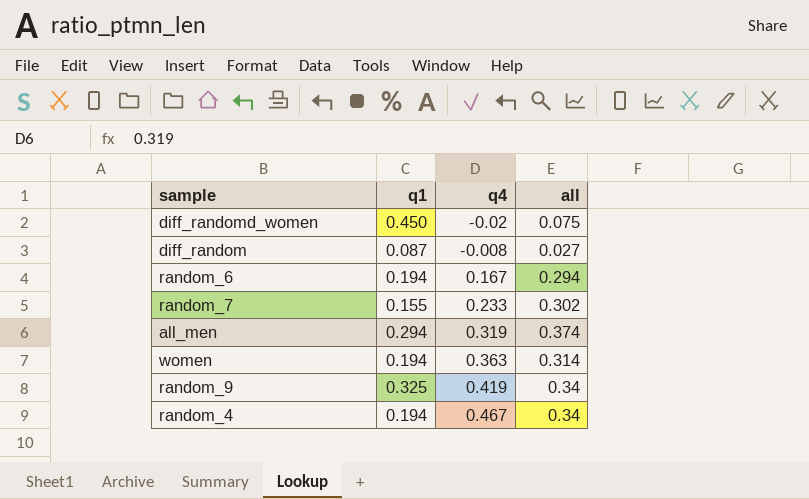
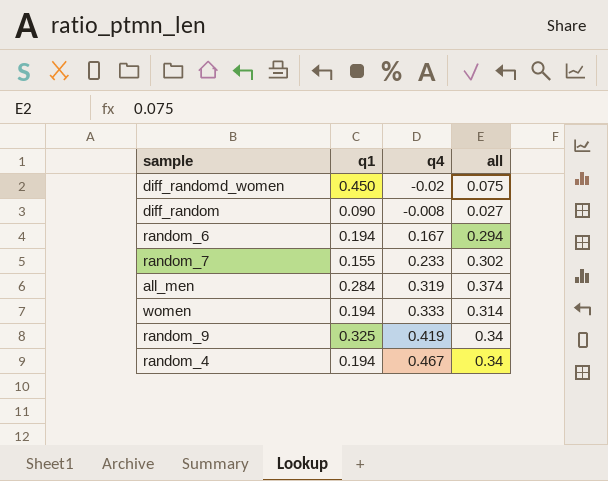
diff_random | q1: 0.087 -> 0.090
all_men | q1: 0.294 -> 0.284
women | q4: 0.363 -> 0.333

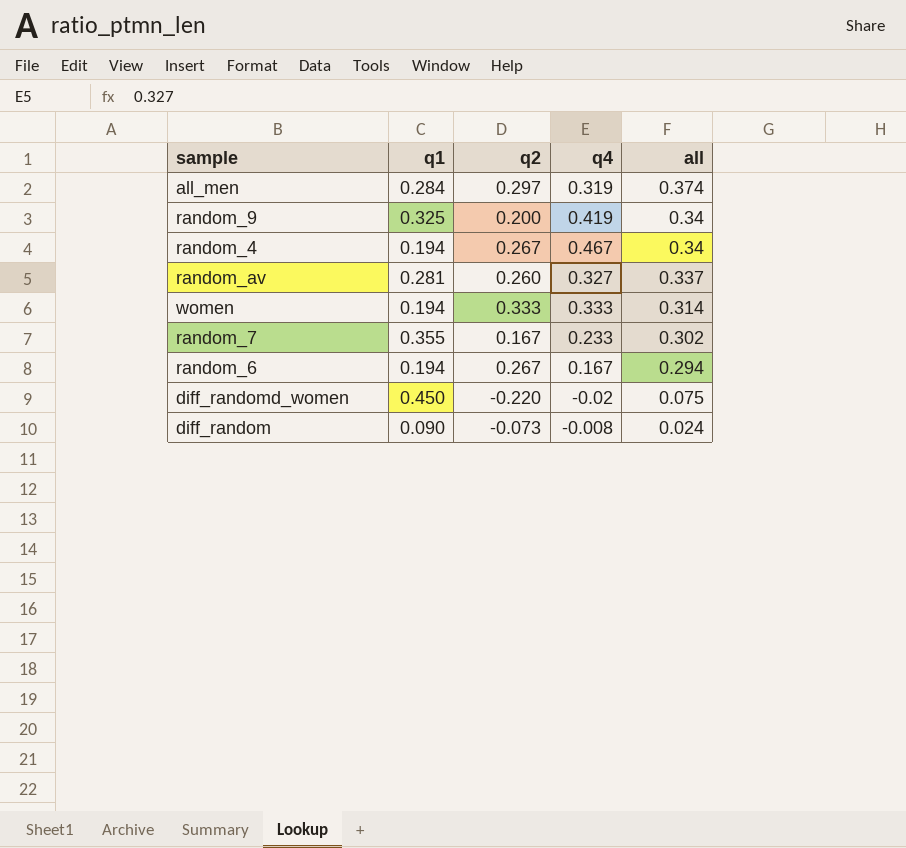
row order: q4 ascending -> all descending
column q2 | position: none -> 3
row random_av: none -> 0.281 | 0.260 | 0.327 | 0.337
random_7 | q1: 0.155 -> 0.355
diff_random | all: 0.027 -> 0.024

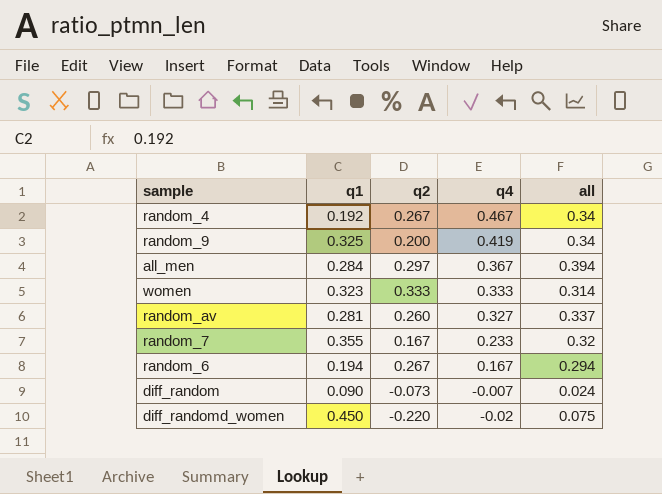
row order: all descending -> q4 descending
random_4 | q1: 0.194 -> 0.192
all_men | q4: 0.319 -> 0.367
all_men | all: 0.374 -> 0.394
women | q1: 0.194 -> 0.323
random_7 | all: 0.302 -> 0.32
diff_random | q4: -0.008 -> -0.007

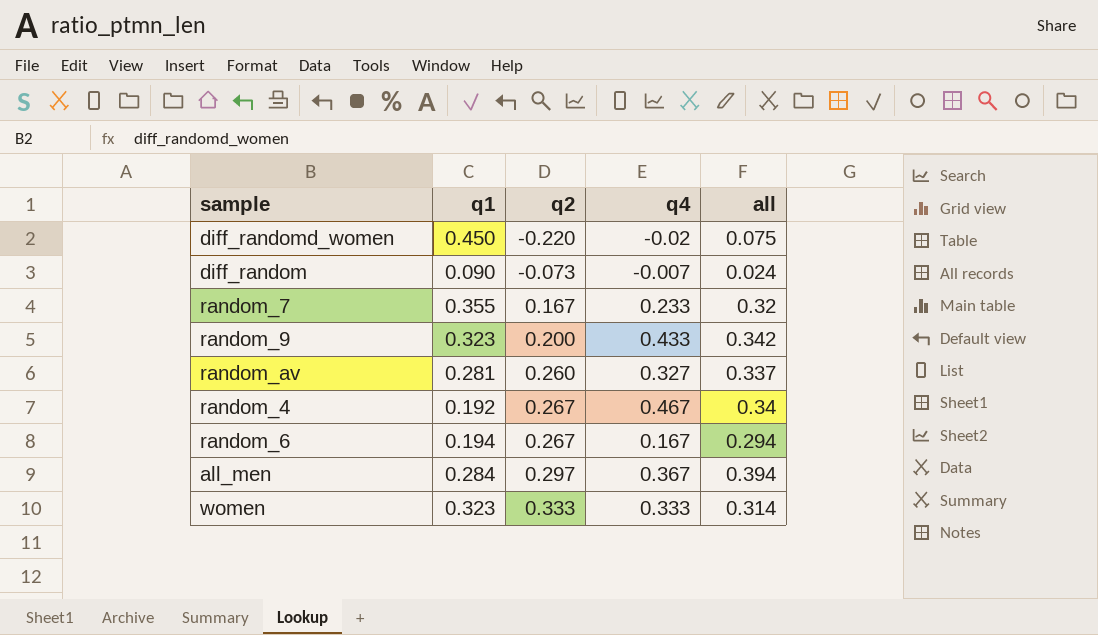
row order: q4 descending -> q2 ascending
random_9 | q1: 0.325 -> 0.323
random_9 | q4: 0.419 -> 0.433
random_9 | all: 0.34 -> 0.342

